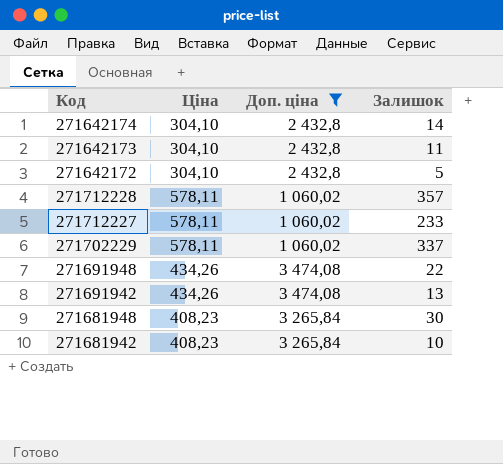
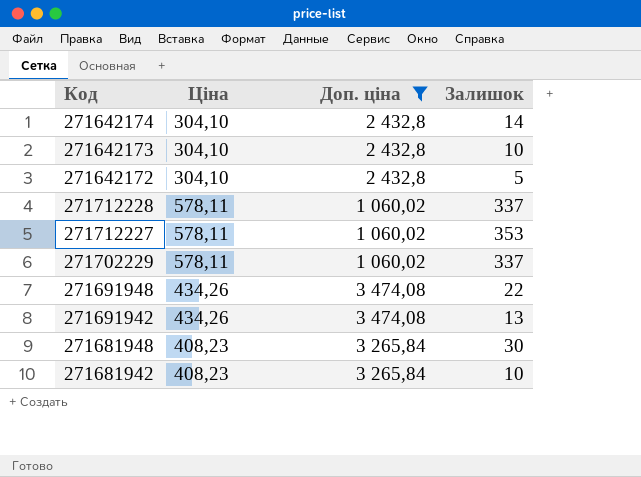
271642173 | Залишок: 11 -> 10
271712228 | Залишок: 357 -> 337
271712227 | Залишок: 233 -> 353

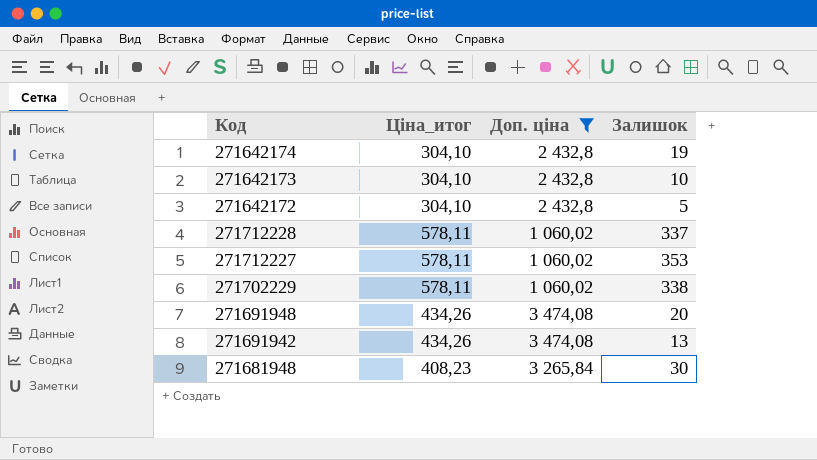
column name: Ціна -> Ціна_итог
row 271681942: 408,23 | 3 265,84 | 10 -> none
271642174 | Залишок: 14 -> 19
271702229 | Залишок: 337 -> 338
271691948 | Залишок: 22 -> 20

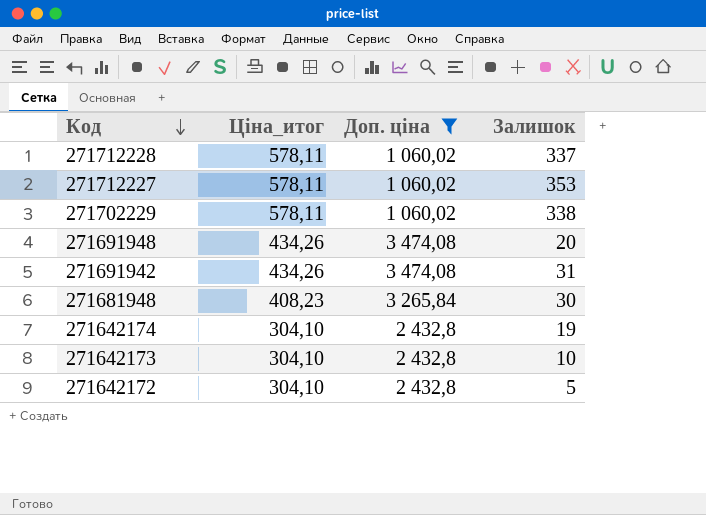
row order: none -> Код descending
271691942 | Залишок: 13 -> 31

